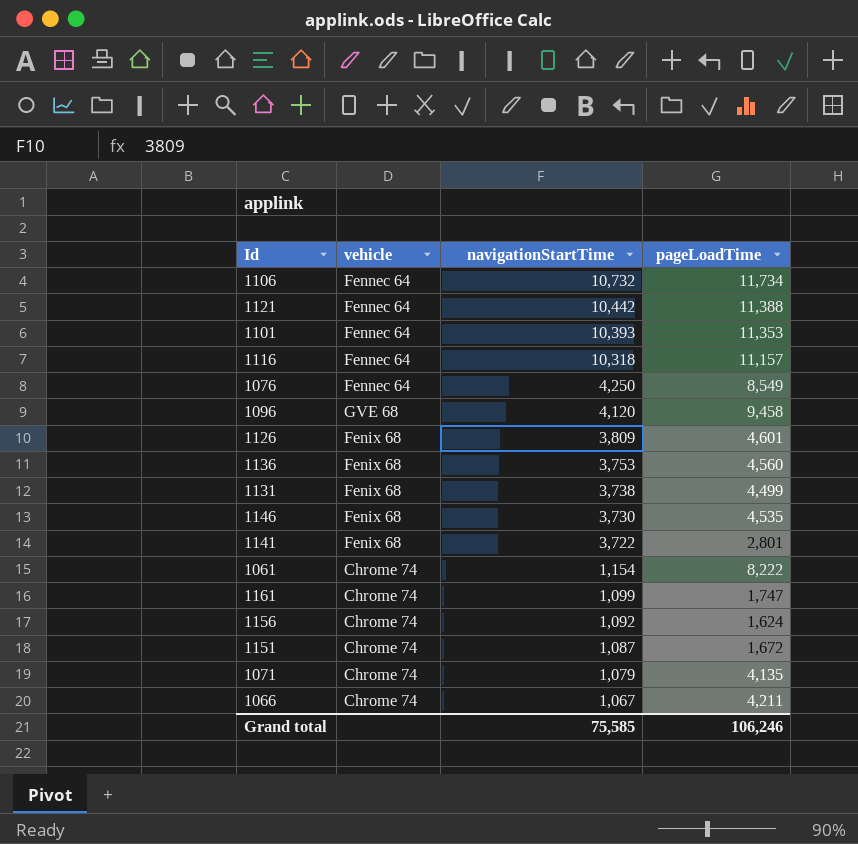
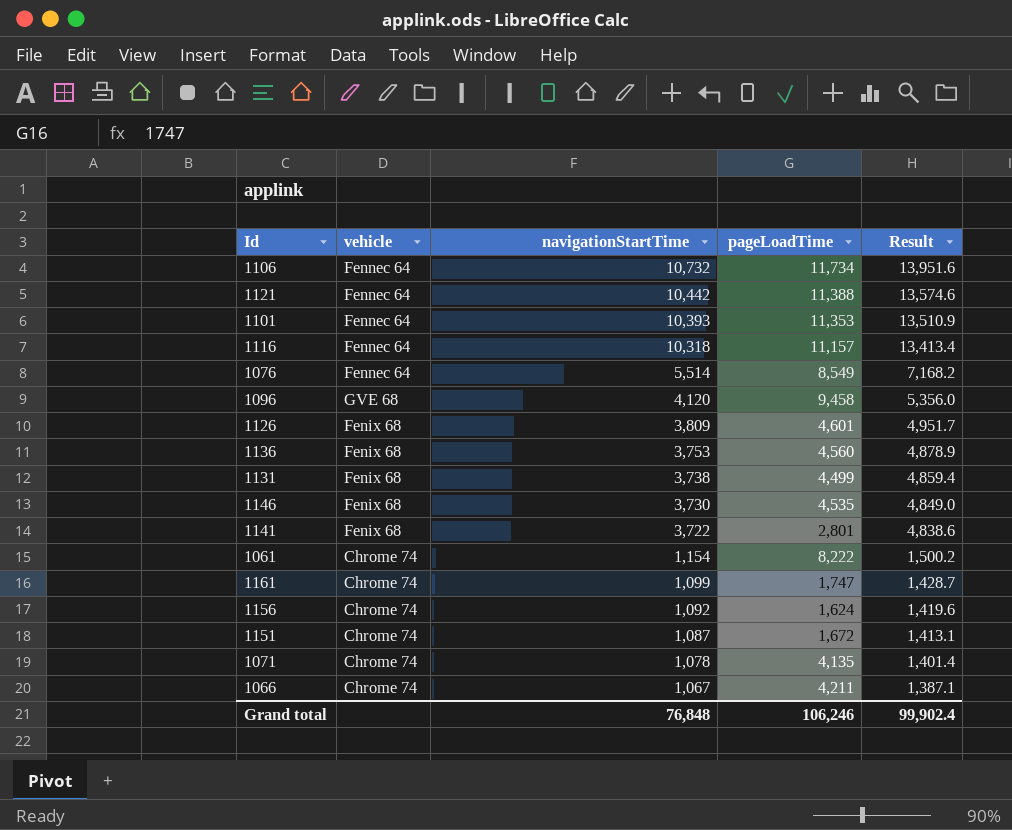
column Result | formula: none -> [navigationStartTime] * 1.3
1076 | navigationStartTime: 4,250 -> 5,514
1071 | navigationStartTime: 1,079 -> 1,078
Grand total | navigationStartTime: 75,585 -> 76,848

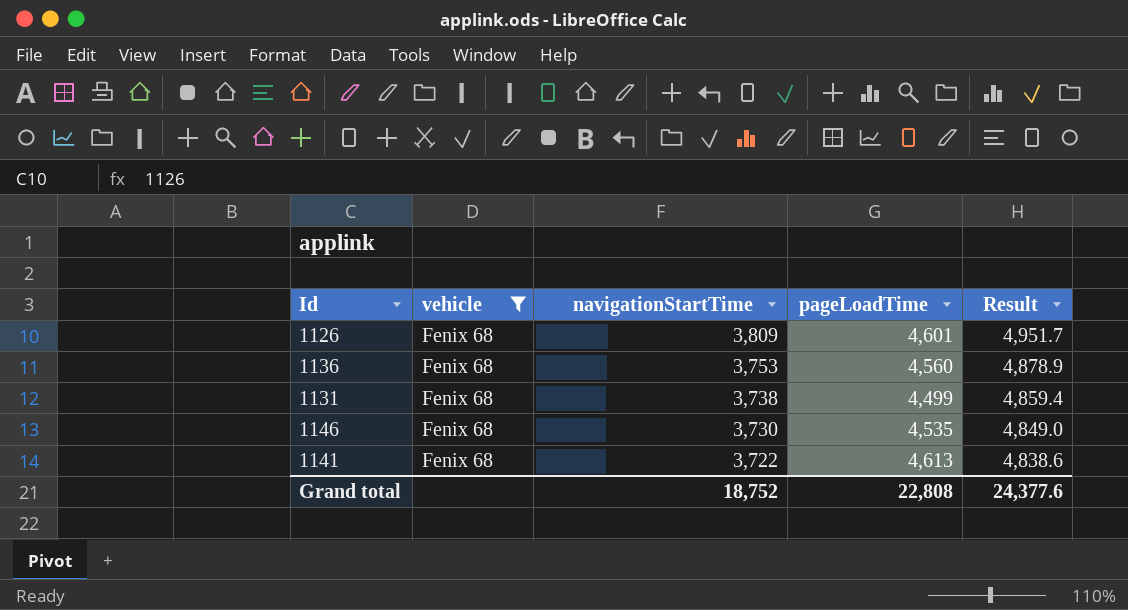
filter: none -> vehicle = Fenix 68
1141 | pageLoadTime: 2,801 -> 4,613
Grand total | navigationStartTime: 76,848 -> 18,752
Grand total | pageLoadTime: 106,246 -> 22,808
Grand total | Result: 99,902.4 -> 24,377.6

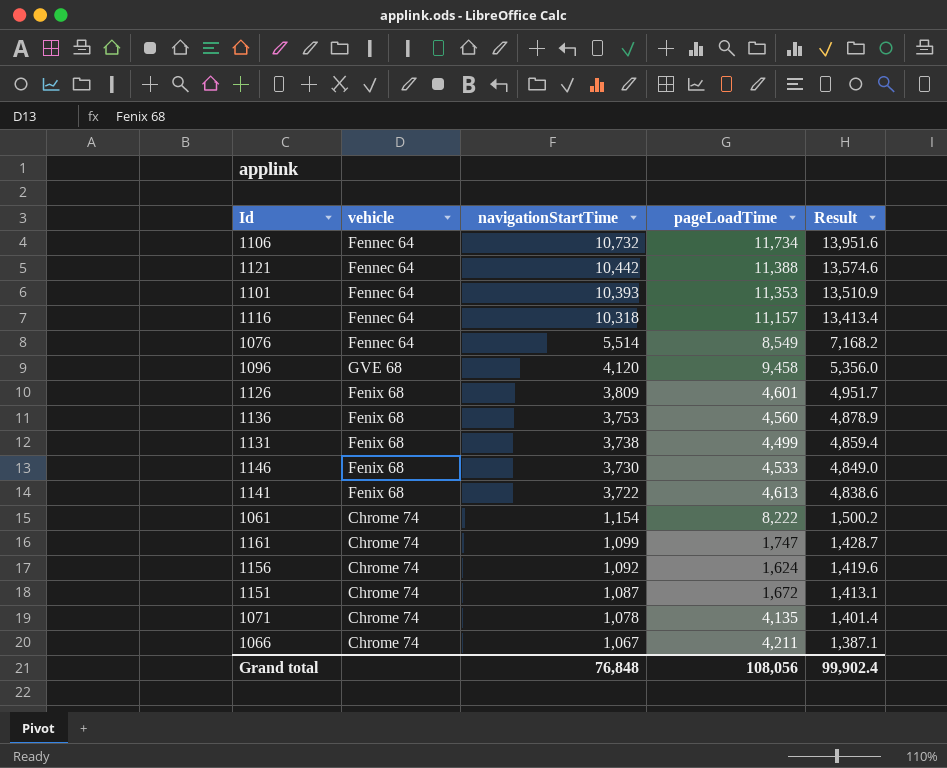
filter: vehicle = Fenix 68 -> none
1146 | pageLoadTime: 4,535 -> 4,533
Grand total | navigationStartTime: 18,752 -> 76,848
Grand total | pageLoadTime: 22,808 -> 108,056
Grand total | Result: 24,377.6 -> 99,902.4

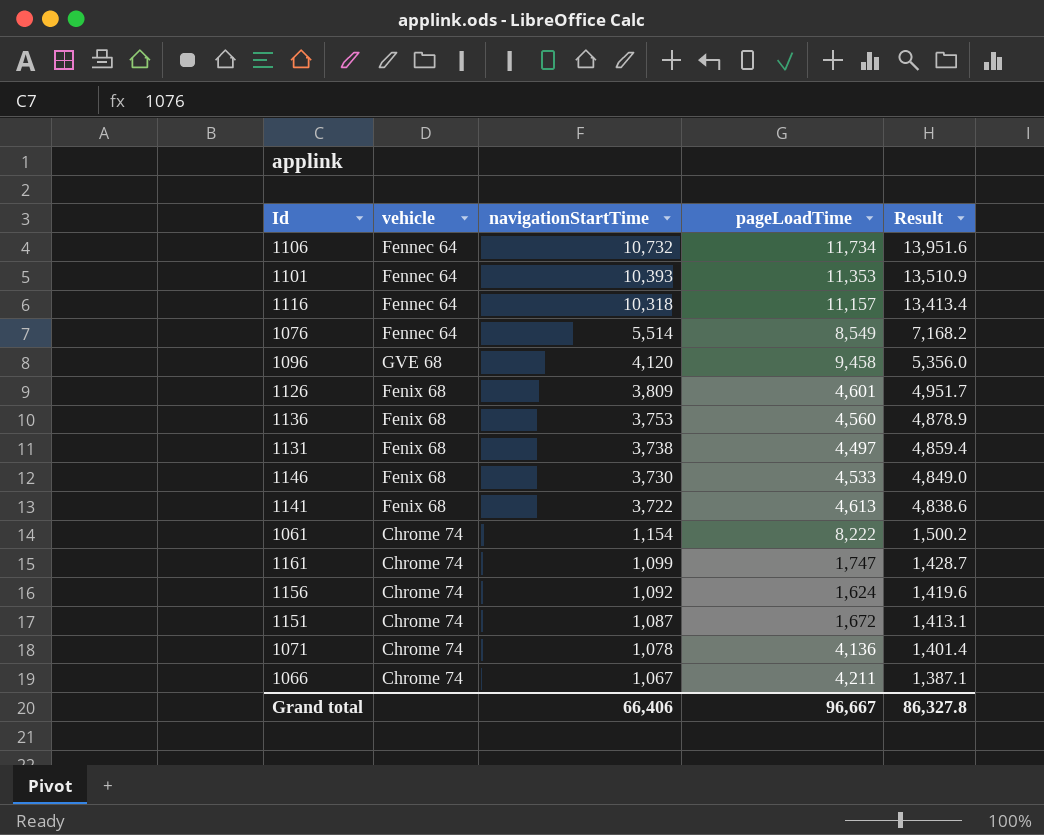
row 1121: Fennec 64 | 10,442 | 11,388 | 13,574.6 -> none
1131 | pageLoadTime: 4,499 -> 4,497
1071 | pageLoadTime: 4,135 -> 4,136
Grand total | navigationStartTime: 76,848 -> 66,406
Grand total | pageLoadTime: 108,056 -> 96,667
Grand total | Result: 99,902.4 -> 86,327.8

